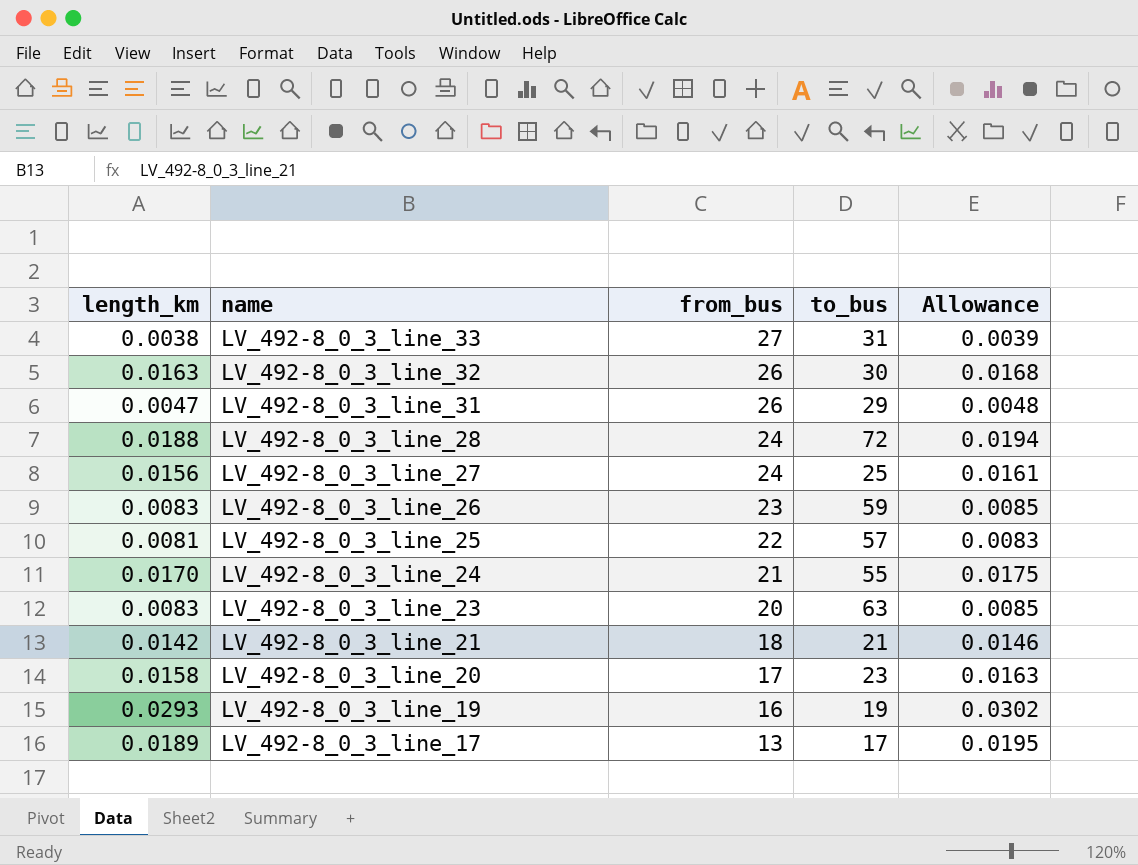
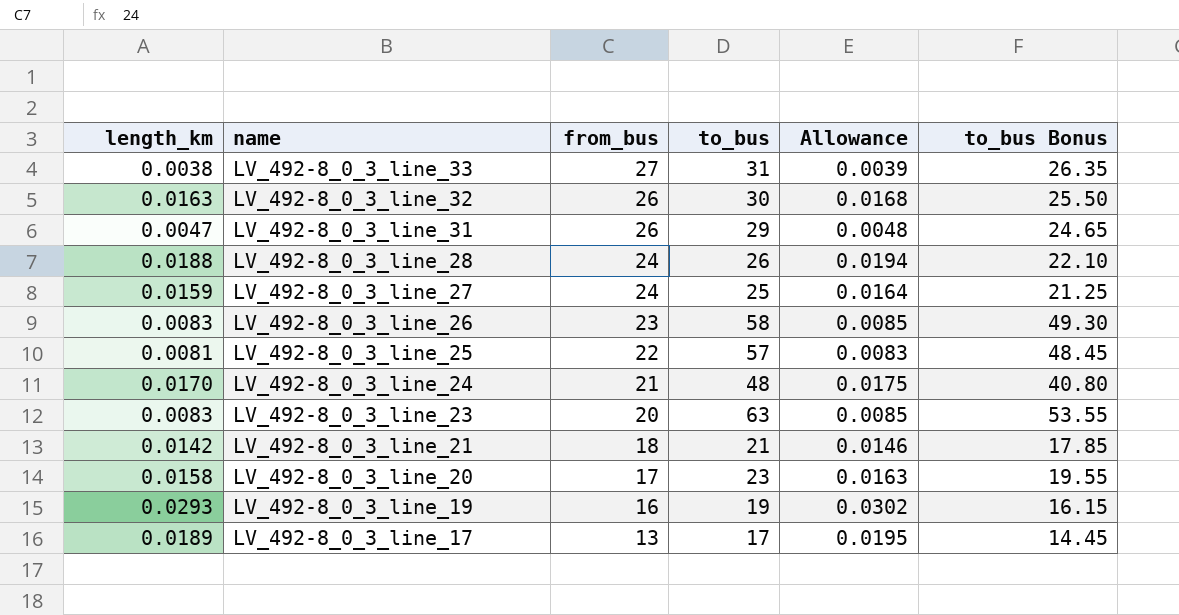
column to_bus Bonus | formula: none -> [to_bus] * 0.85
LV_492-8_0_3_line_28 | to_bus: 72 -> 26
LV_492-8_0_3_line_27 | length_km: 0.0156 -> 0.0159
LV_492-8_0_3_line_27 | Allowance: 0.0161 -> 0.0164
LV_492-8_0_3_line_26 | to_bus: 59 -> 58
LV_492-8_0_3_line_24 | to_bus: 55 -> 48

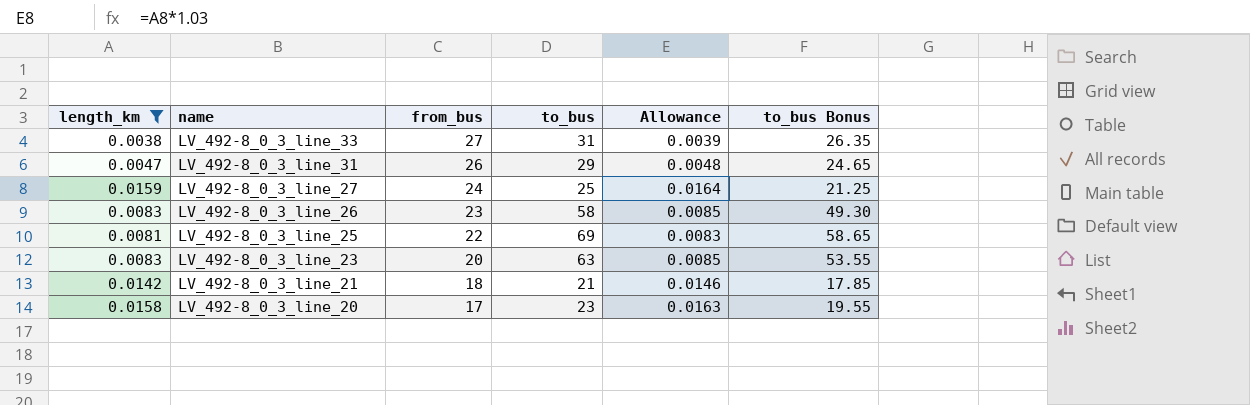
filter: none -> length_km <= 0.0159
LV_492-8_0_3_line_25 | to_bus: 57 -> 69
LV_492-8_0_3_line_25 | to_bus Bonus: 48.45 -> 58.65

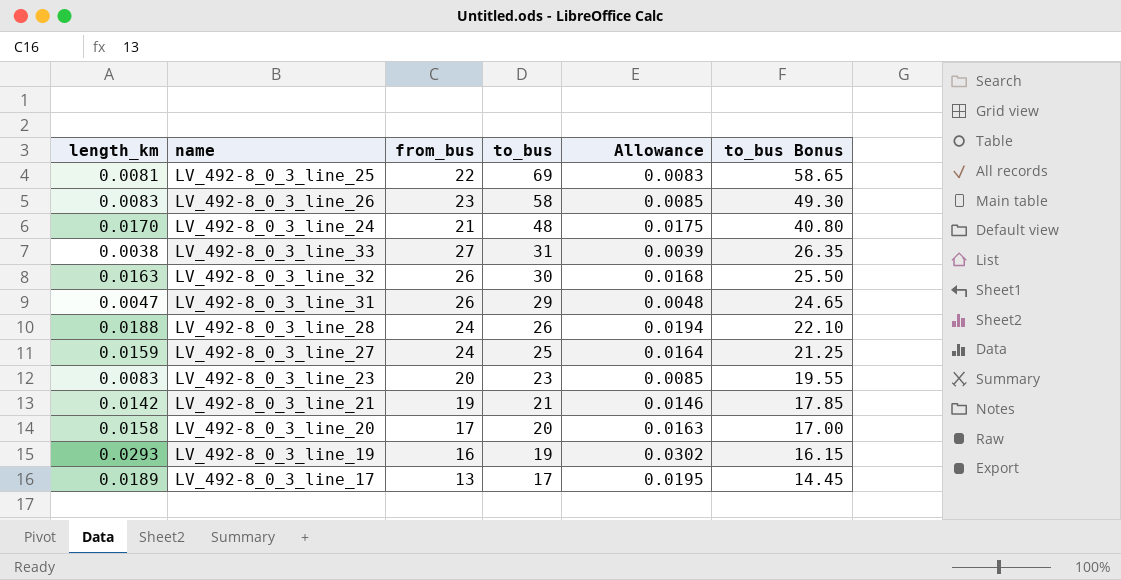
filter: length_km <= 0.0159 -> none
row order: name descending -> to_bus descending
LV_492-8_0_3_line_23 | to_bus: 63 -> 23
LV_492-8_0_3_line_23 | to_bus Bonus: 53.55 -> 19.55
LV_492-8_0_3_line_21 | from_bus: 18 -> 19
LV_492-8_0_3_line_20 | to_bus: 23 -> 20
LV_492-8_0_3_line_20 | to_bus Bonus: 19.55 -> 17.00

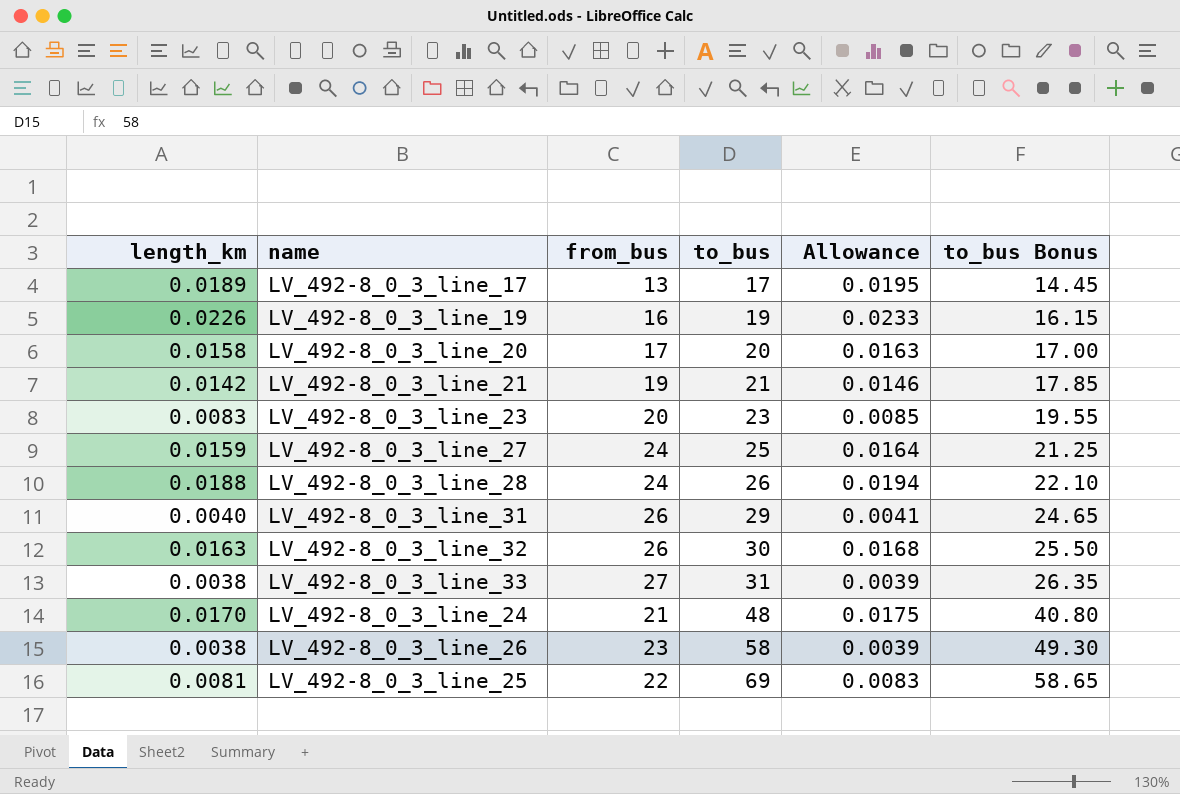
row order: to_bus descending -> to_bus ascending
LV_492-8_0_3_line_19 | length_km: 0.0293 -> 0.0226
LV_492-8_0_3_line_19 | Allowance: 0.0302 -> 0.0233
LV_492-8_0_3_line_31 | length_km: 0.0047 -> 0.0040
LV_492-8_0_3_line_31 | Allowance: 0.0048 -> 0.0041
LV_492-8_0_3_line_26 | length_km: 0.0083 -> 0.0038
LV_492-8_0_3_line_26 | Allowance: 0.0085 -> 0.0039

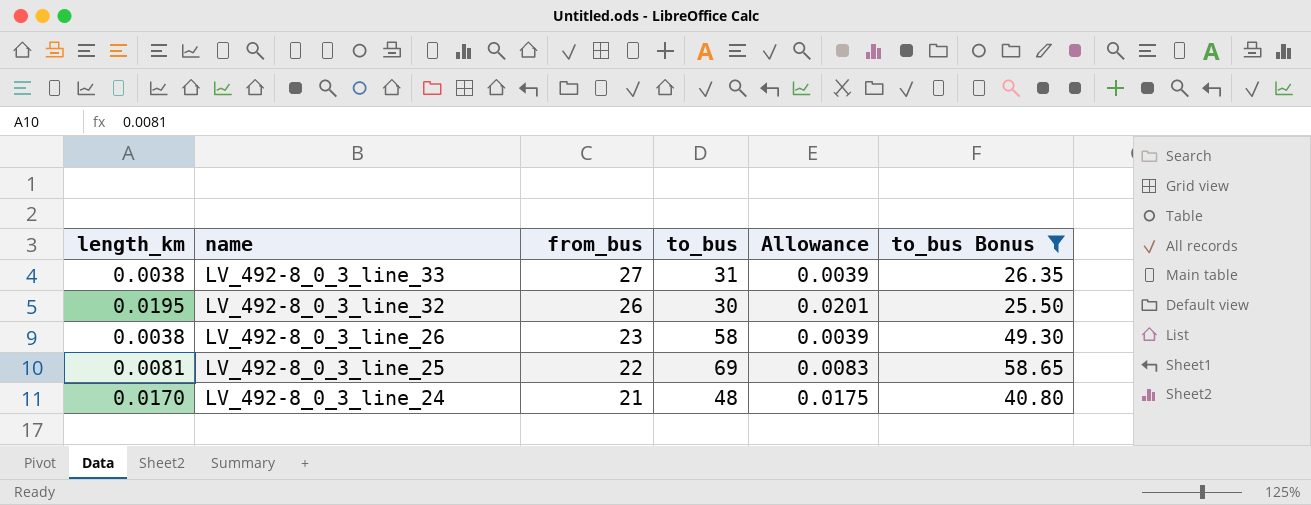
filter: none -> to_bus Bonus >= 25.50
row order: to_bus ascending -> name descending
LV_492-8_0_3_line_32 | length_km: 0.0163 -> 0.0195
LV_492-8_0_3_line_32 | Allowance: 0.0168 -> 0.0201

